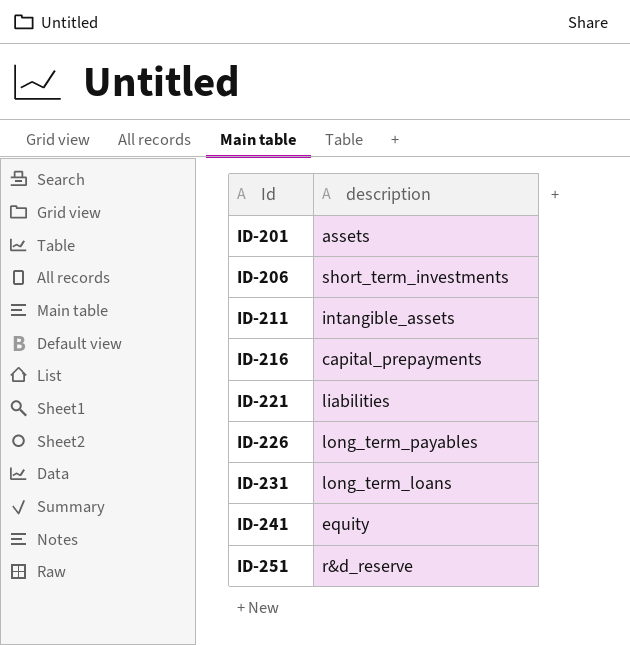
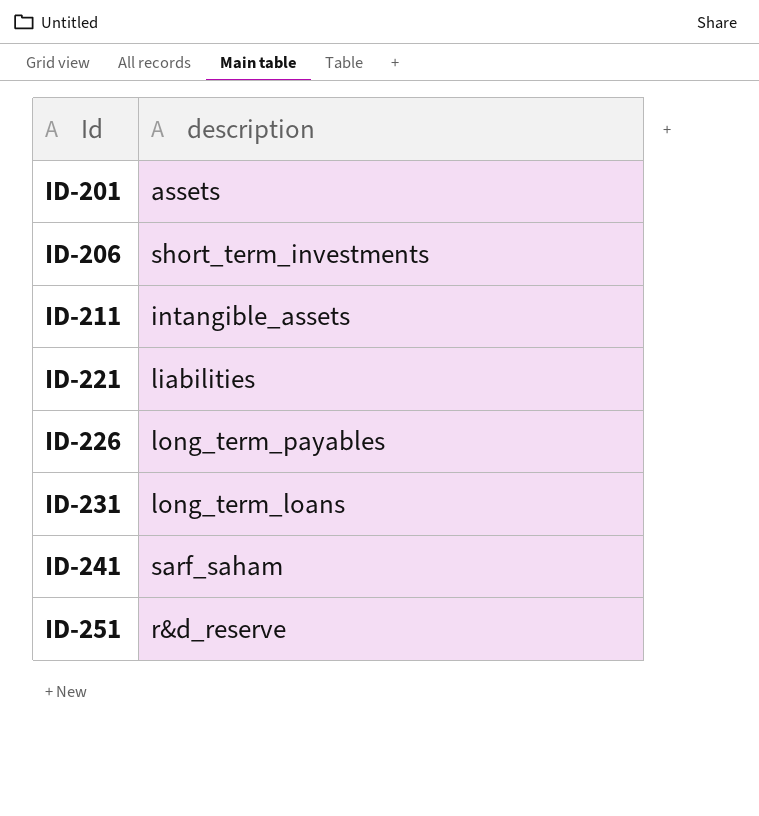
row ID-216: capital_prepayments -> none
ID-241 | description: equity -> sarf_saham

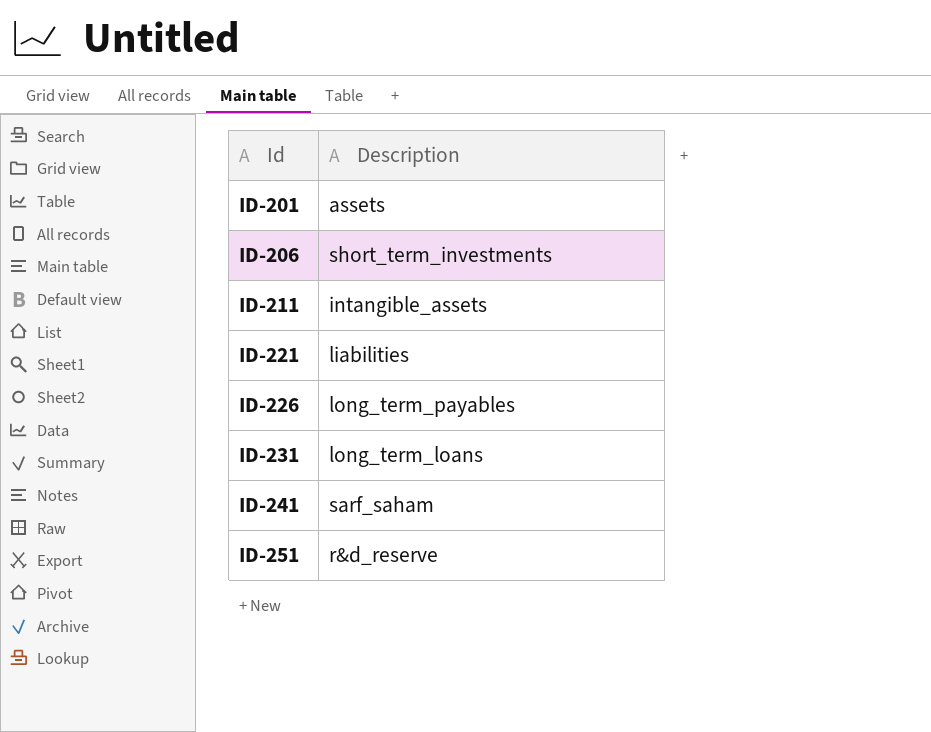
column name: description -> Description

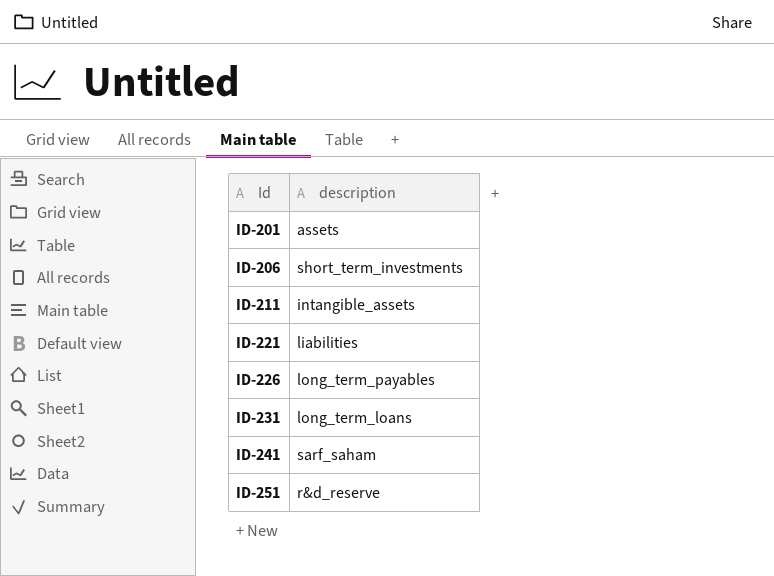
column name: Description -> description

